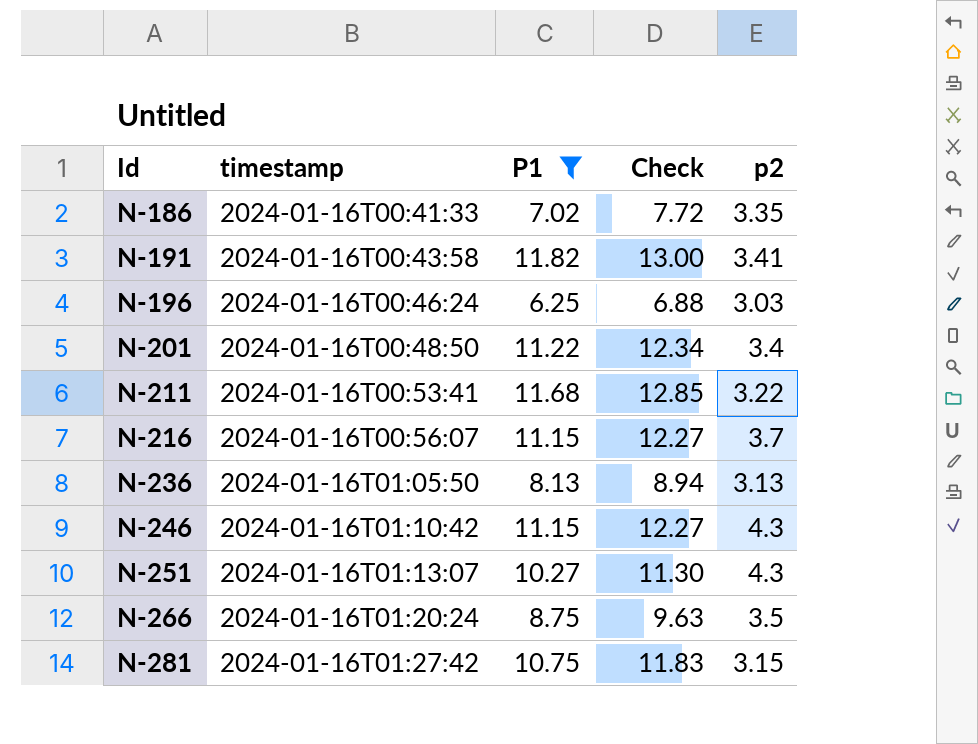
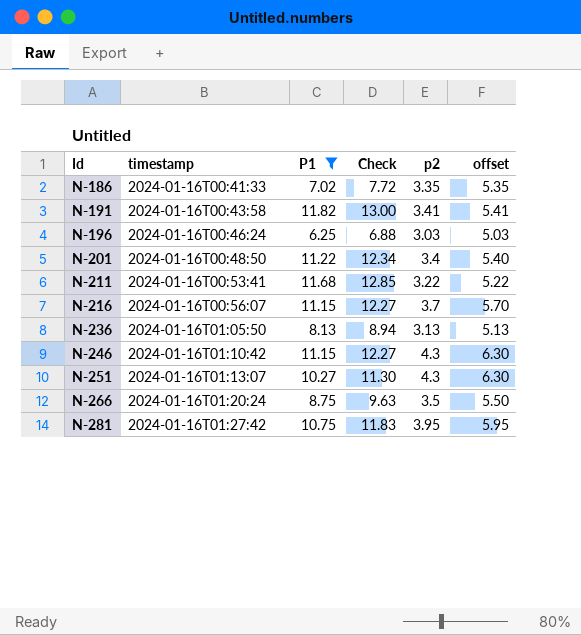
column offset | formula: none -> [p2] + 2
N-281 | p2: 3.15 -> 3.95

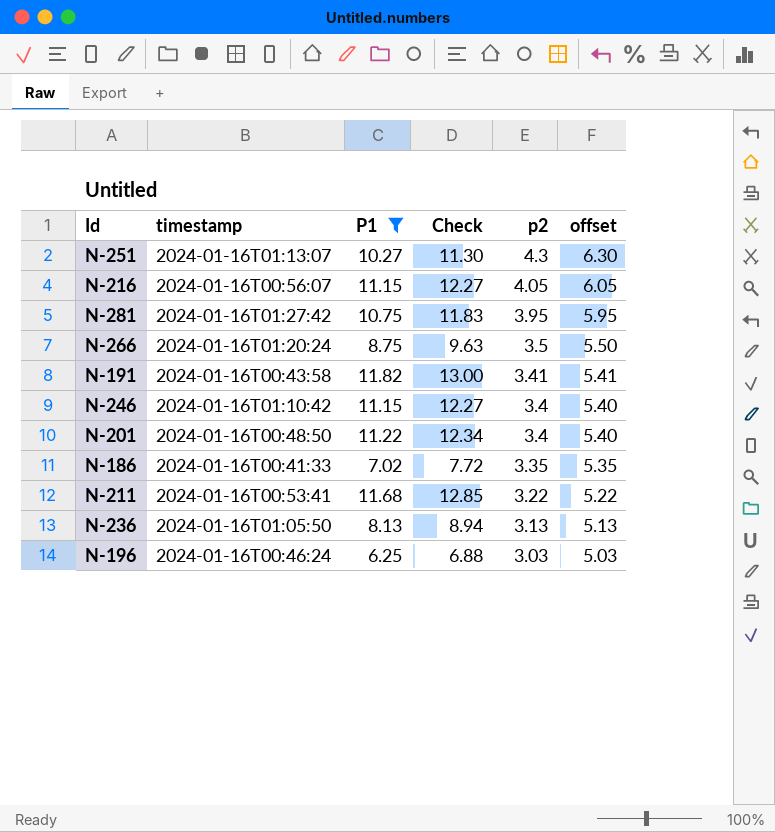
row order: Id ascending -> p2 descending
N-216 | p2: 3.7 -> 4.05
N-216 | offset: 5.70 -> 6.05
N-246 | p2: 4.3 -> 3.4
N-246 | offset: 6.30 -> 5.40

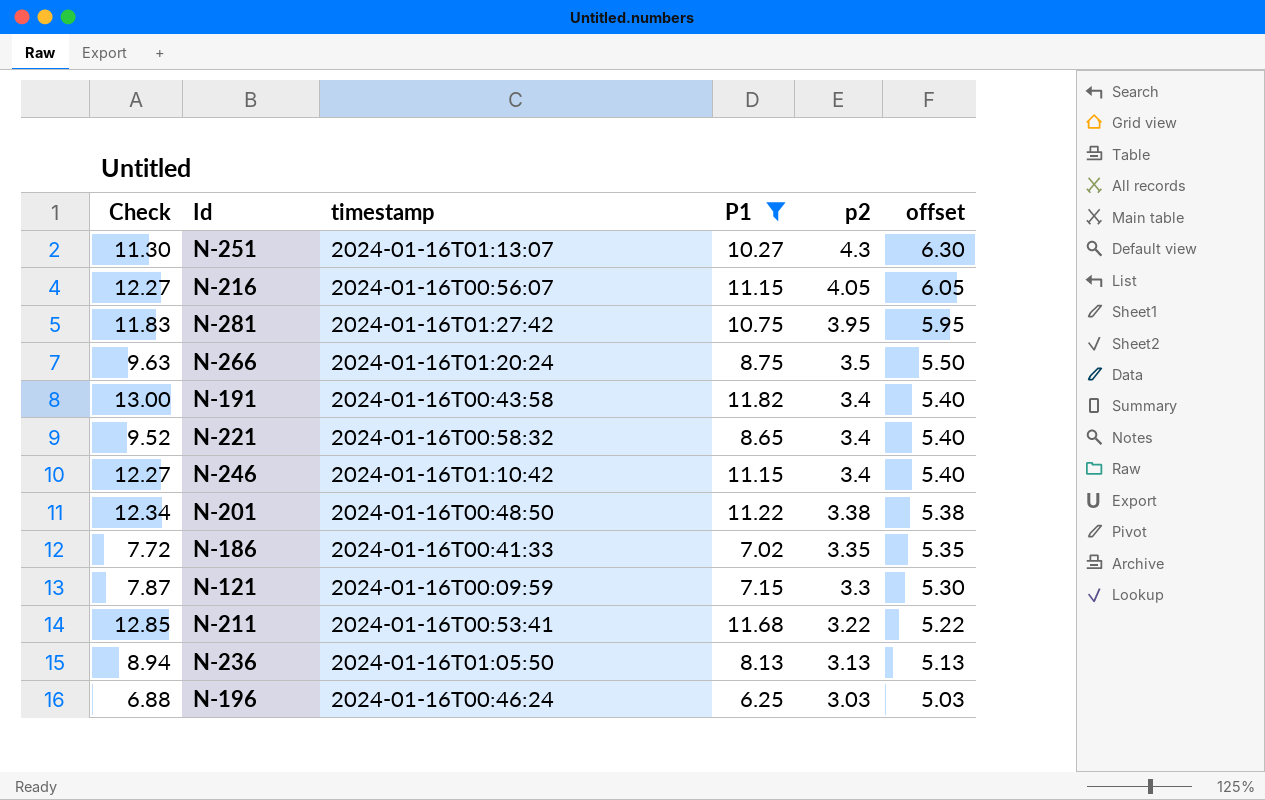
column Check | position: 4 -> 1
N-191 | p2: 3.41 -> 3.4
N-191 | offset: 5.41 -> 5.40
row N-221: none -> 9.52 | 2024-01-16T00:58:32 | 8.65 | 3.4 | 5.40
N-201 | p2: 3.4 -> 3.38
N-201 | offset: 5.40 -> 5.38
row N-121: none -> 7.87 | 2024-01-16T00:09:59 | 7.15 | 3.3 | 5.30

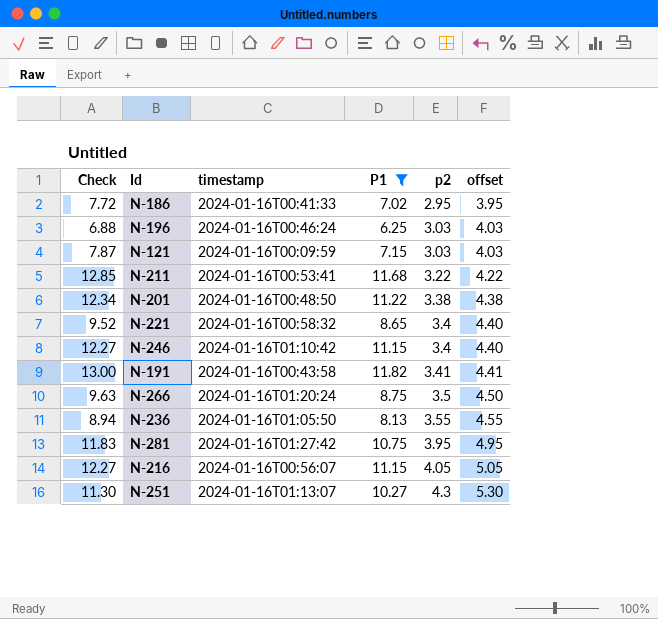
row order: p2 descending -> p2 ascending
column offset | formula: [p2] + 2 -> [p2] + 1
N-186 | p2: 3.35 -> 2.95
N-121 | p2: 3.3 -> 3.03
N-191 | p2: 3.4 -> 3.41
N-236 | p2: 3.13 -> 3.55

